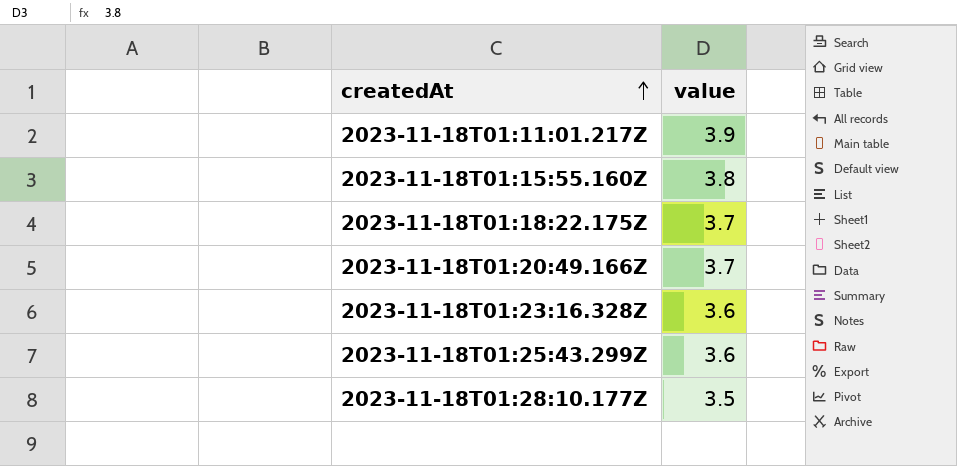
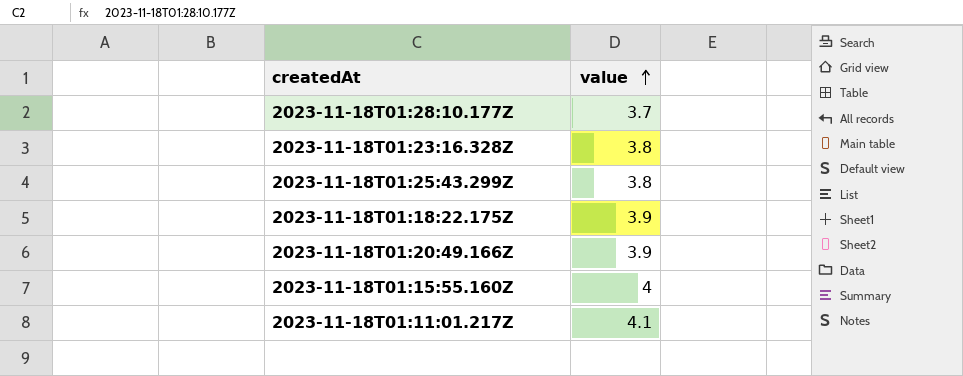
row order: createdAt ascending -> value ascending
2023-11-18T01:28:10.177Z | value: 3.5 -> 3.7
2023-11-18T01:23:16.328Z | value: 3.6 -> 3.8
2023-11-18T01:25:43.299Z | value: 3.6 -> 3.8
2023-11-18T01:18:22.175Z | value: 3.7 -> 3.9
2023-11-18T01:20:49.166Z | value: 3.7 -> 3.9
2023-11-18T01:15:55.160Z | value: 3.8 -> 4
2023-11-18T01:11:01.217Z | value: 3.9 -> 4.1

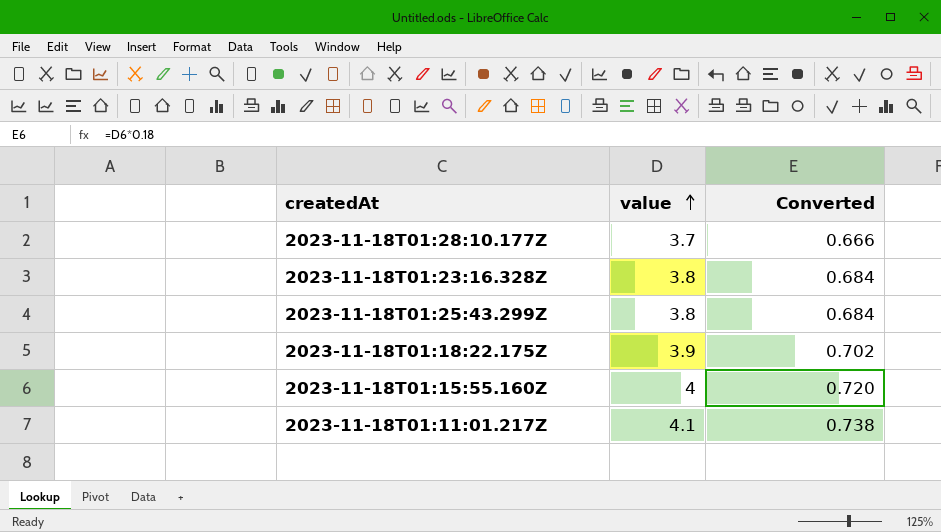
column Converted | formula: none -> [value] * 0.18
row 2023-11-18T01:20:49.166Z: 3.9 -> none

